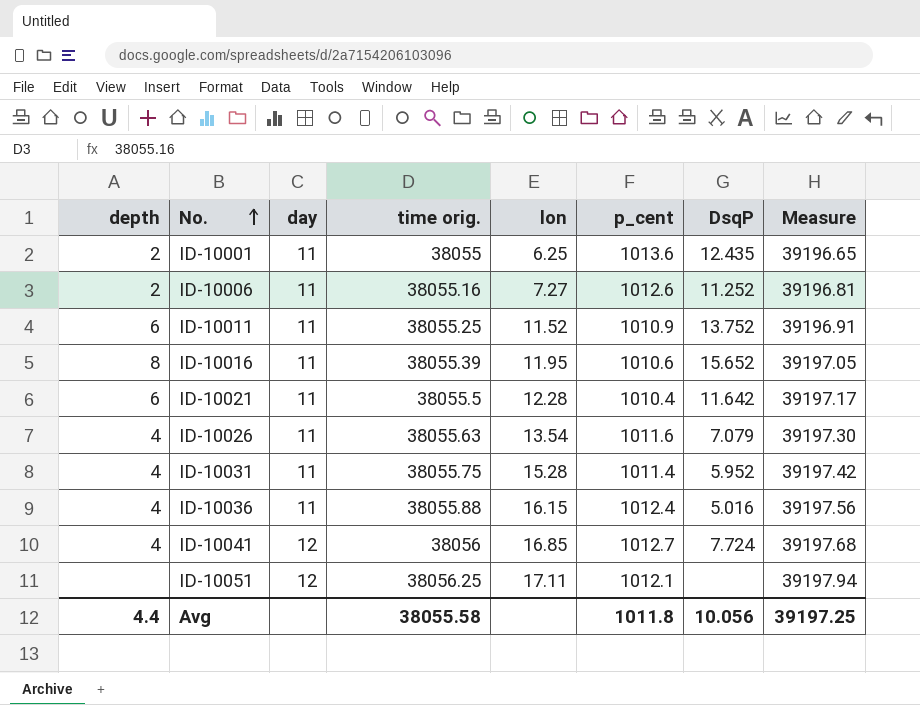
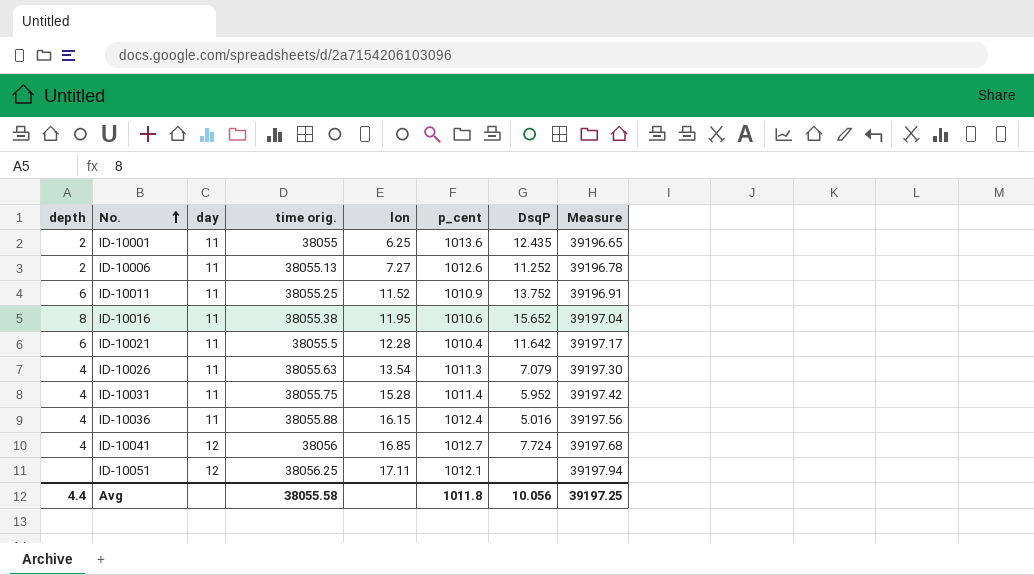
ID-10006 | time orig.: 38055.16 -> 38055.13
ID-10006 | Measure: 39196.81 -> 39196.78
ID-10016 | time orig.: 38055.39 -> 38055.38
ID-10016 | Measure: 39197.05 -> 39197.04
ID-10026 | p_cent: 1011.6 -> 1011.3

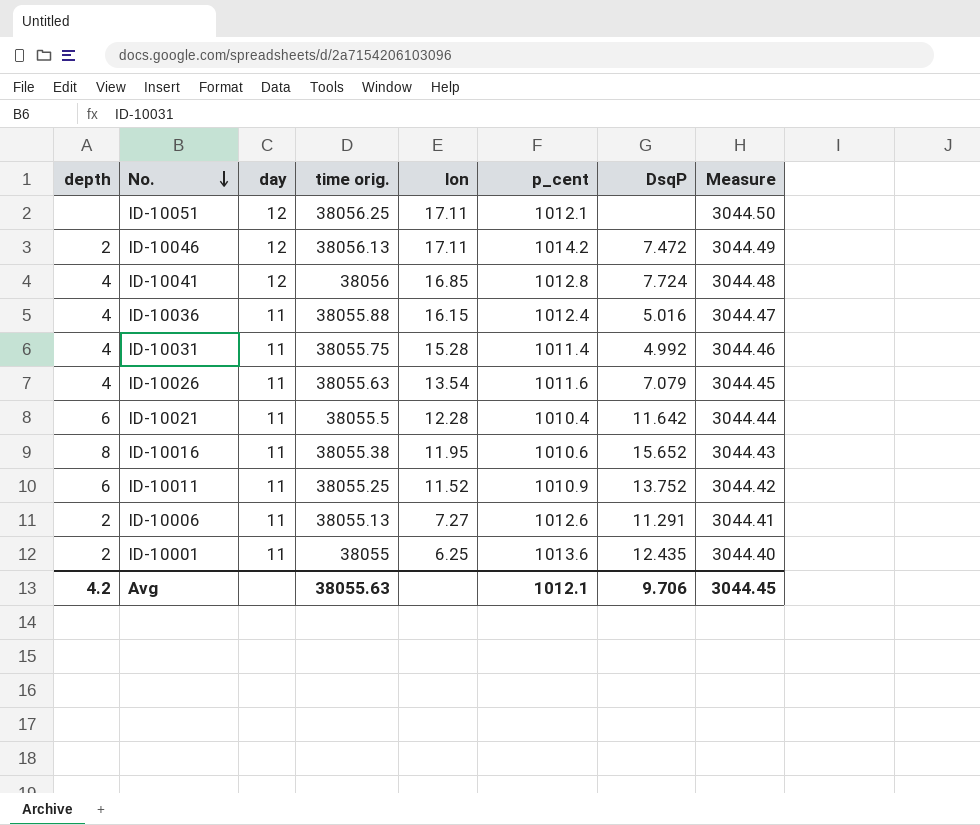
row order: No. ascending -> No. descending
column Measure | formula: [time orig.] * 1.03 -> [time orig.] * 0.08
row ID-10046: none -> 2 | 12 | 38056.13 | 17.11 | 1014.2 | 7.472 | 3044.49
ID-10041 | p_cent: 1012.7 -> 1012.8
ID-10031 | DsqP: 5.952 -> 4.992
ID-10026 | p_cent: 1011.3 -> 1011.6
ID-10006 | DsqP: 11.252 -> 11.291
Avg | depth: 4.4 -> 4.2
Avg | time orig.: 38055.58 -> 38055.63
Avg | p_cent: 1011.8 -> 1012.1
Avg | DsqP: 10.056 -> 9.706
Avg | Measure: 39197.25 -> 3044.45

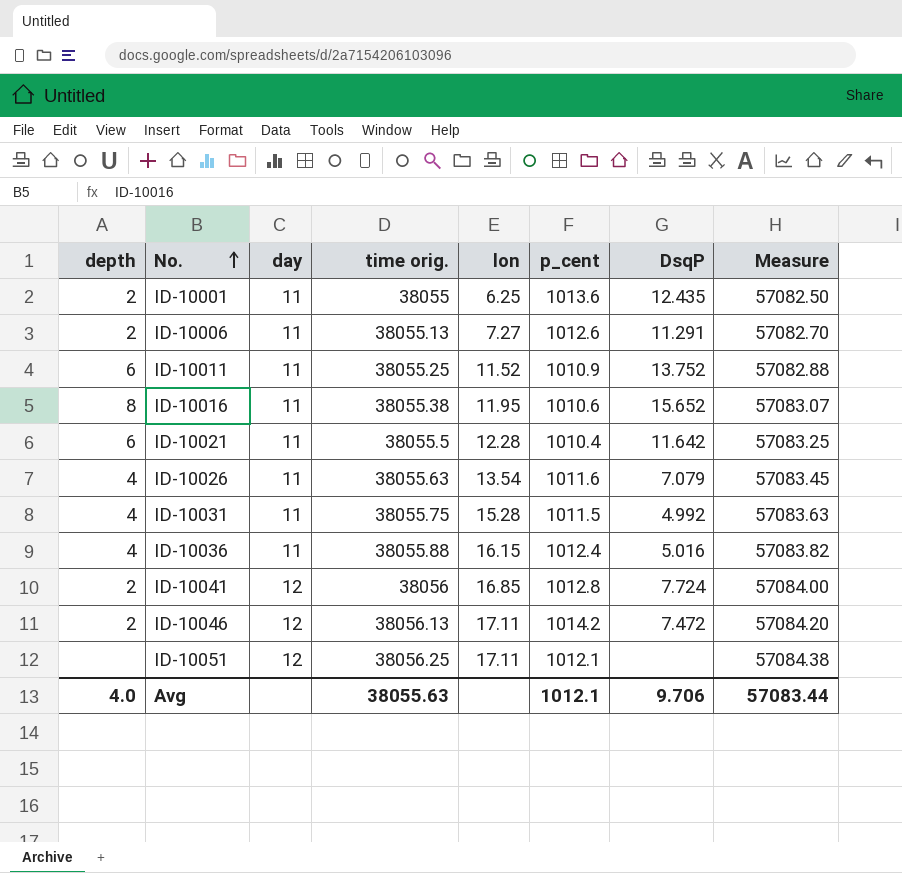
row order: No. descending -> No. ascending
column Measure | formula: [time orig.] * 0.08 -> [time orig.] * 1.5
ID-10031 | p_cent: 1011.4 -> 1011.5
ID-10041 | depth: 4 -> 2
Avg | depth: 4.2 -> 4.0
Avg | Measure: 3044.45 -> 57083.44

